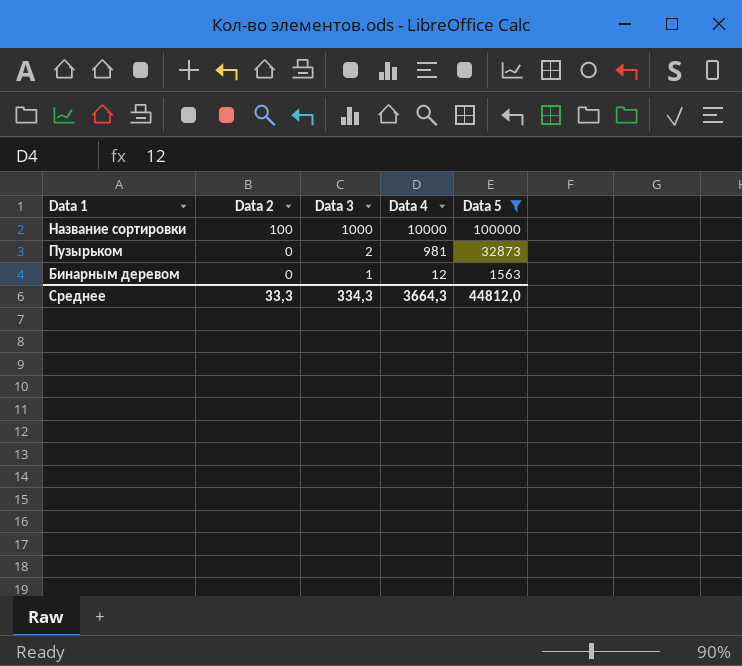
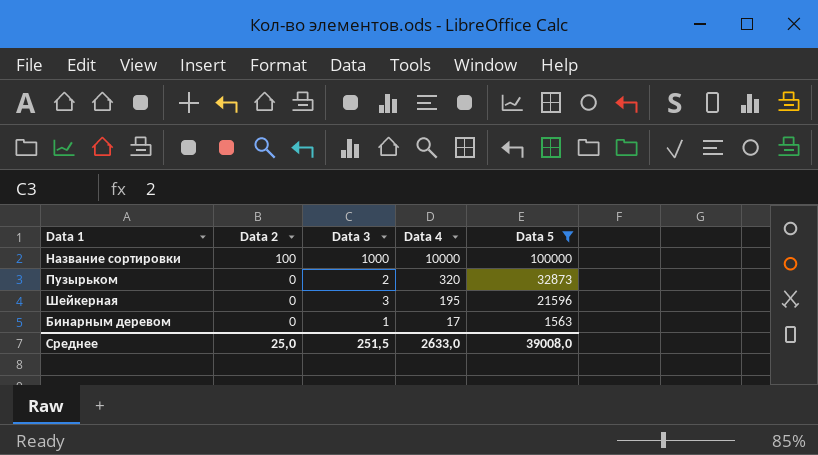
Пузырьком | Data 4: 981 -> 320
row Шейкерная: none -> 0 | 3 | 195 | 21596
Бинарным деревом | Data 4: 12 -> 17
Среднее | Data 2: 33,3 -> 25,0
Среднее | Data 3: 334,3 -> 251,5
Среднее | Data 4: 3664,3 -> 2633,0
Среднее | Data 5: 44812,0 -> 39008,0

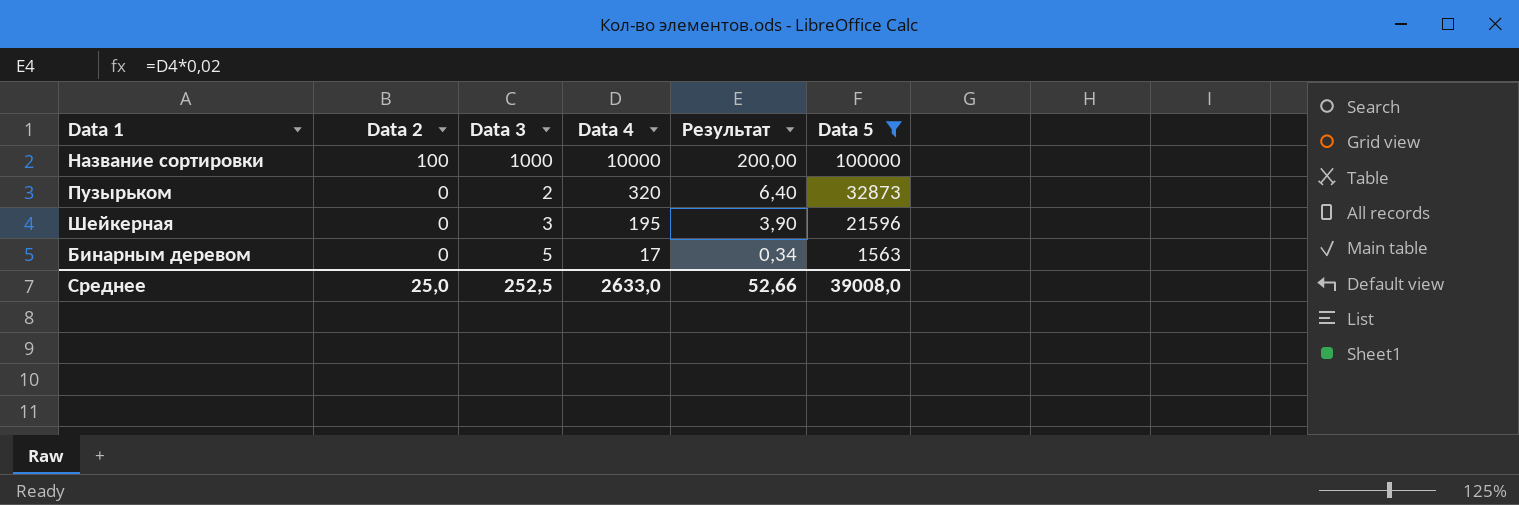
column Результат | formula: none -> [Data 4] * 0,02
Бинарным деревом | Data 3: 1 -> 5
Среднее | Data 3: 251,5 -> 252,5

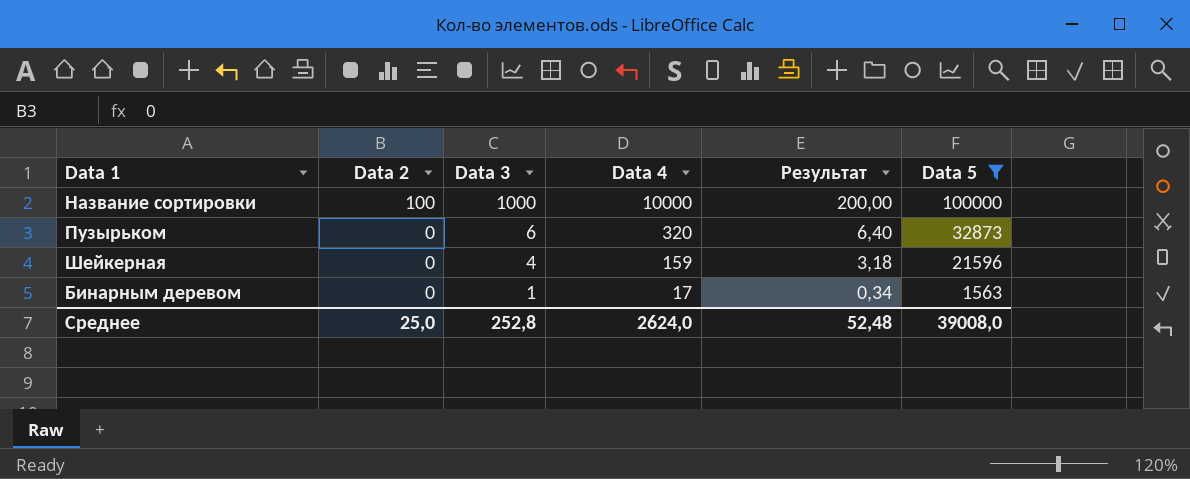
Пузырьком | Data 3: 2 -> 6
Шейкерная | Data 3: 3 -> 4
Шейкерная | Data 4: 195 -> 159
Шейкерная | Результат: 3,90 -> 3,18
Бинарным деревом | Data 3: 5 -> 1
Среднее | Data 3: 252,5 -> 252,8
Среднее | Data 4: 2633,0 -> 2624,0
Среднее | Результат: 52,66 -> 52,48

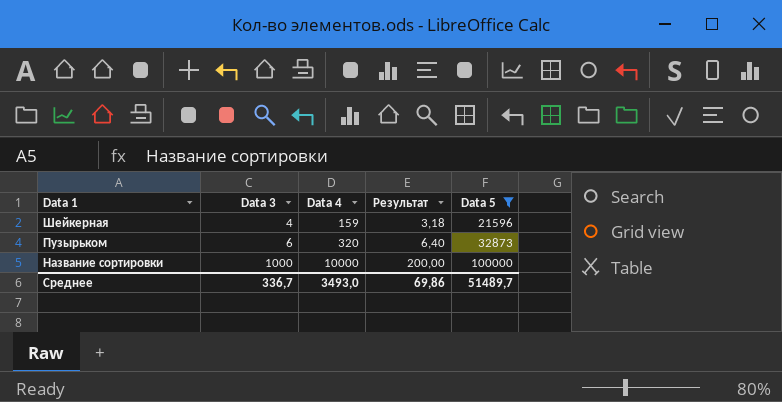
row order: Data 2 descending -> Data 1 descending
column Data 2 | position: 2 -> none
row Бинарным деревом: 0 | 1 | 17 | 0,34 | 1563 -> none
Среднее | Data 3: 252,8 -> 336,7
Среднее | Data 4: 2624,0 -> 3493,0
Среднее | Результат: 52,48 -> 69,86
Среднее | Data 5: 39008,0 -> 51489,7

